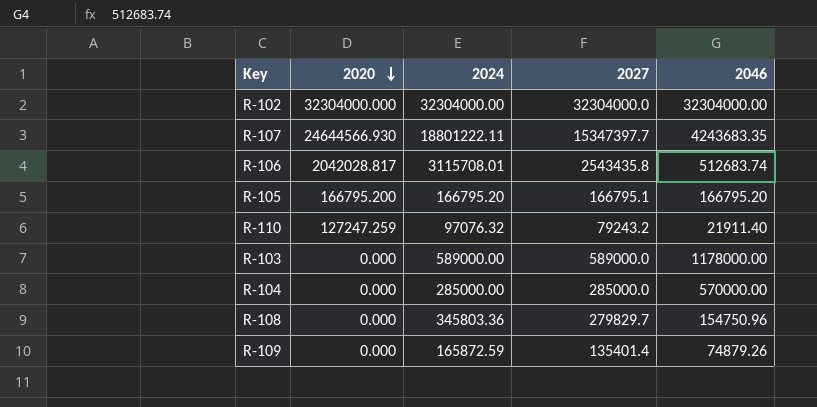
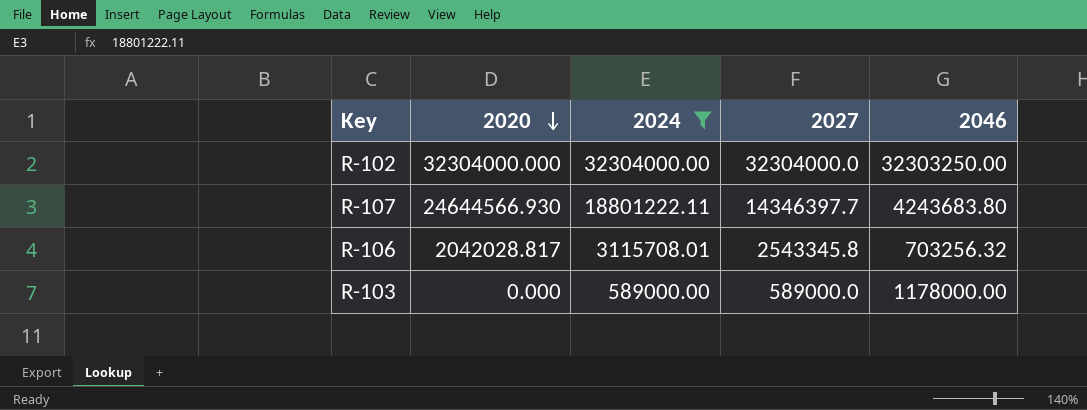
filter: none -> 2024 >= 589000.00
R-102 | 2046: 32304000.00 -> 32303250.00
R-107 | 2027: 15347397.7 -> 14346397.7
R-107 | 2046: 4243683.35 -> 4243683.80
R-106 | 2027: 2543435.8 -> 2543345.8
R-106 | 2046: 512683.74 -> 703256.32

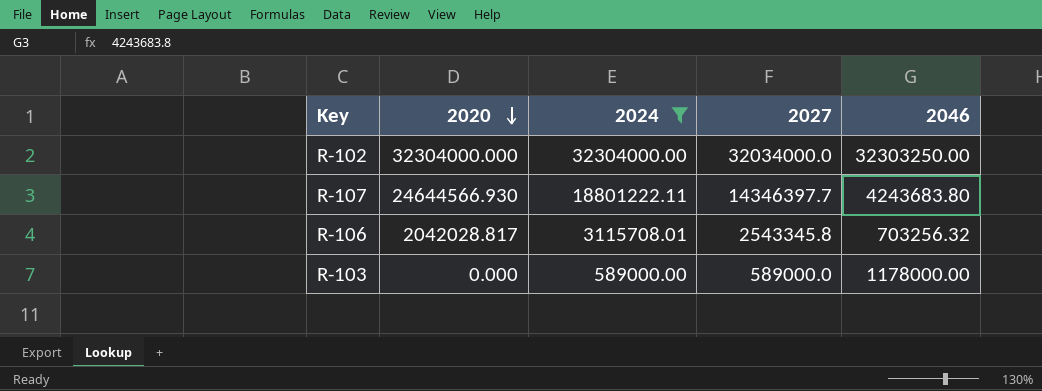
R-102 | 2027: 32304000.0 -> 32034000.0

